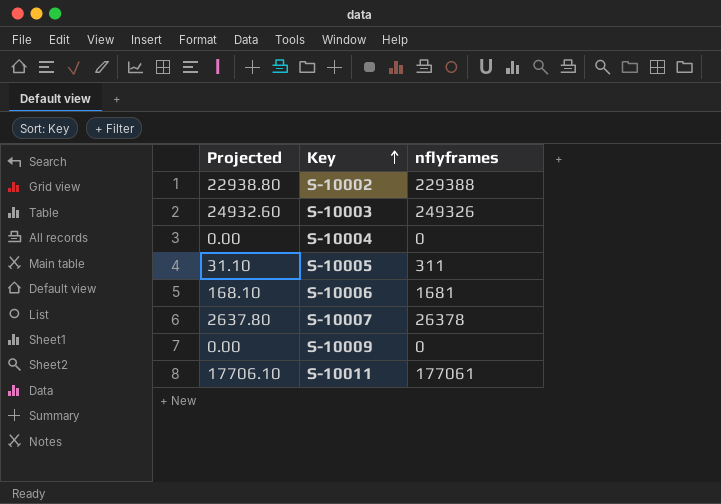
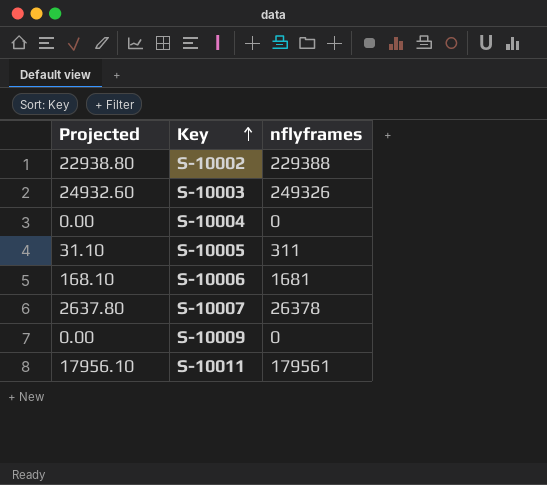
S-10011 | Projected: 17706.10 -> 17956.10
S-10011 | nflyframes: 177061 -> 179561

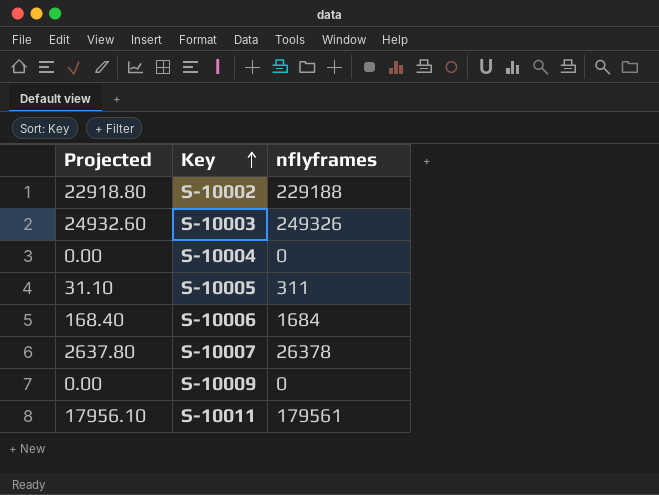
S-10002 | Projected: 22938.80 -> 22918.80
S-10002 | nflyframes: 229388 -> 229188
S-10006 | Projected: 168.10 -> 168.40
S-10006 | nflyframes: 1681 -> 1684

